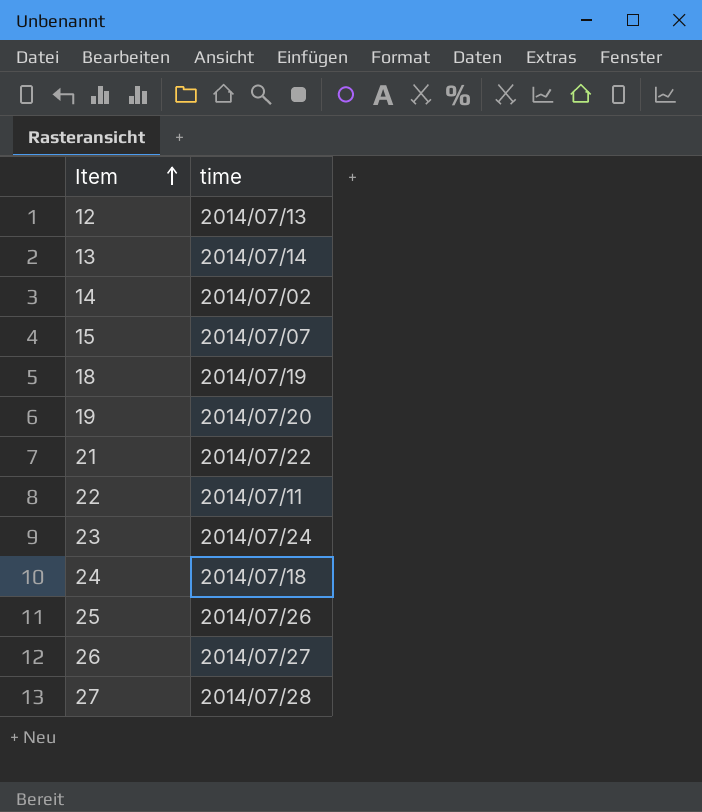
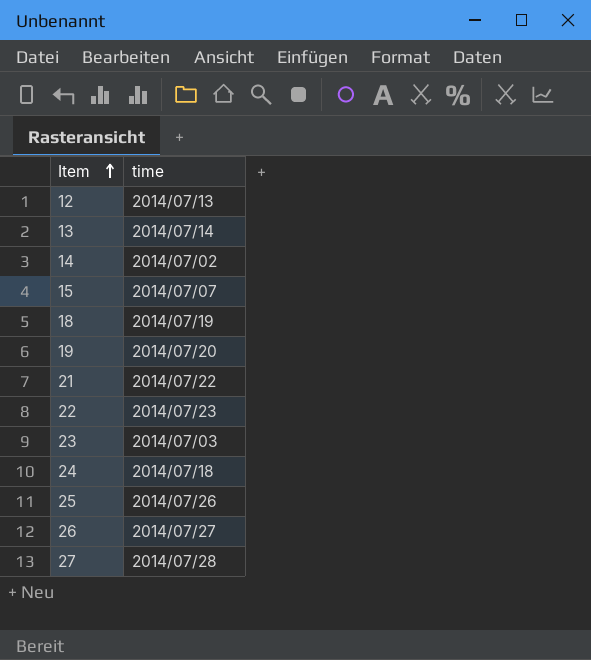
22 | time: 2014/07/11 -> 2014/07/23
23 | time: 2014/07/24 -> 2014/07/03

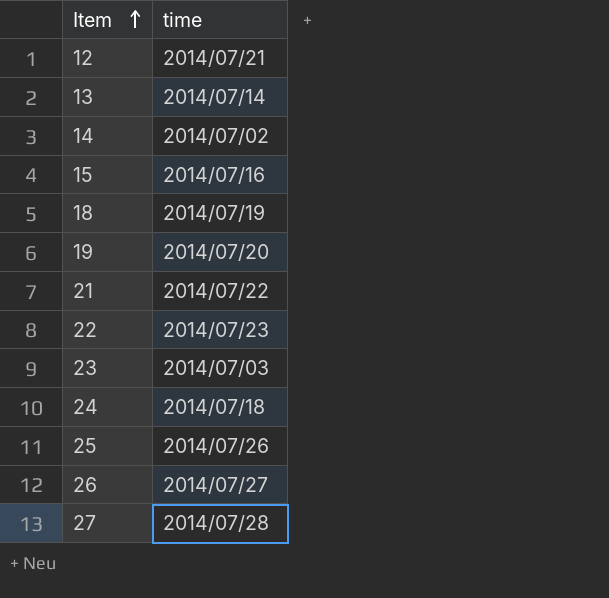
12 | time: 2014/07/13 -> 2014/07/21
15 | time: 2014/07/07 -> 2014/07/16

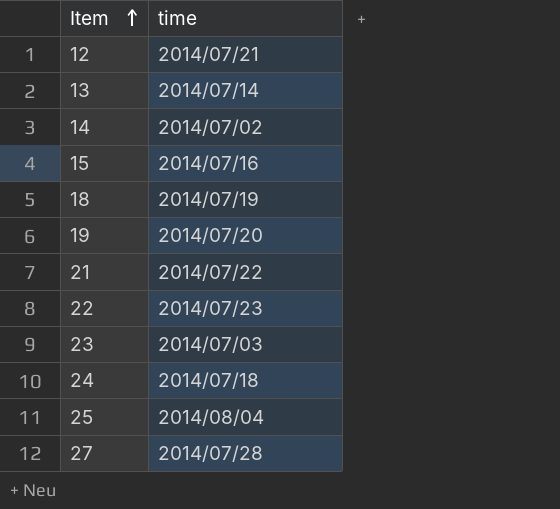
row 26: 2014/07/27 -> none
25 | time: 2014/07/26 -> 2014/08/04

